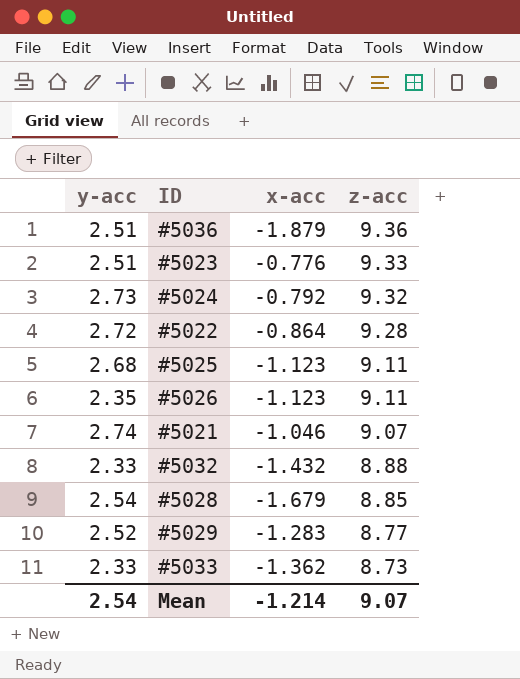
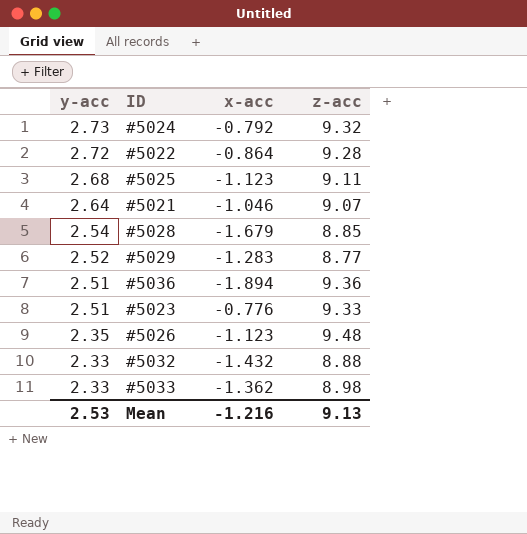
row order: z-acc descending -> y-acc descending
#5021 | y-acc: 2.74 -> 2.64
#5036 | x-acc: -1.879 -> -1.894
#5026 | z-acc: 9.11 -> 9.48
#5033 | z-acc: 8.73 -> 8.98
Mean | y-acc: 2.54 -> 2.53
Mean | x-acc: -1.214 -> -1.216
Mean | z-acc: 9.07 -> 9.13

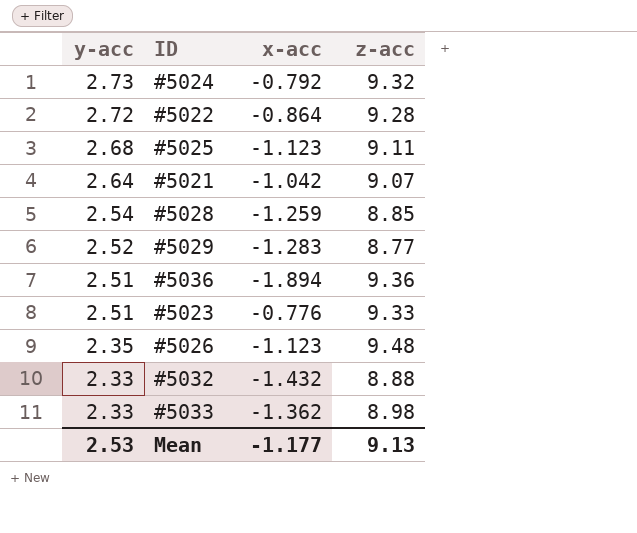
#5021 | x-acc: -1.046 -> -1.042
#5028 | x-acc: -1.679 -> -1.259
Mean | x-acc: -1.216 -> -1.177

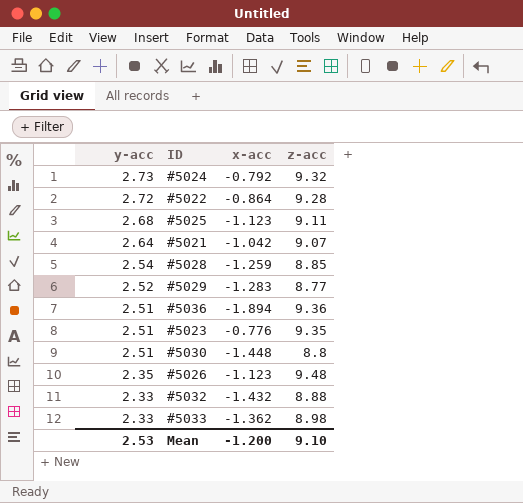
#5023 | z-acc: 9.33 -> 9.35
row #5030: none -> 2.51 | -1.448 | 8.8
Mean | x-acc: -1.177 -> -1.200
Mean | z-acc: 9.13 -> 9.10

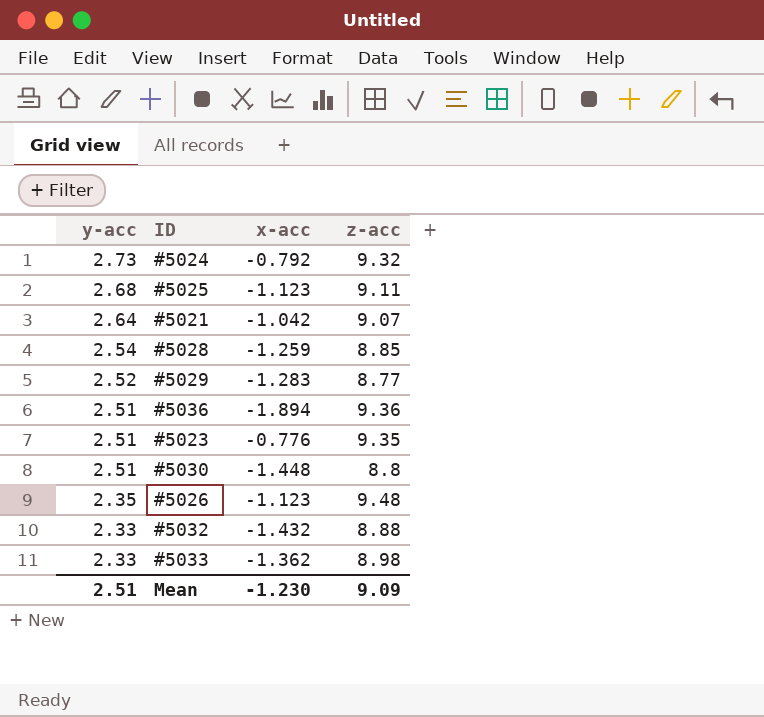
row #5022: 2.72 | -0.864 | 9.28 -> none
Mean | y-acc: 2.53 -> 2.51
Mean | x-acc: -1.200 -> -1.230
Mean | z-acc: 9.10 -> 9.09

